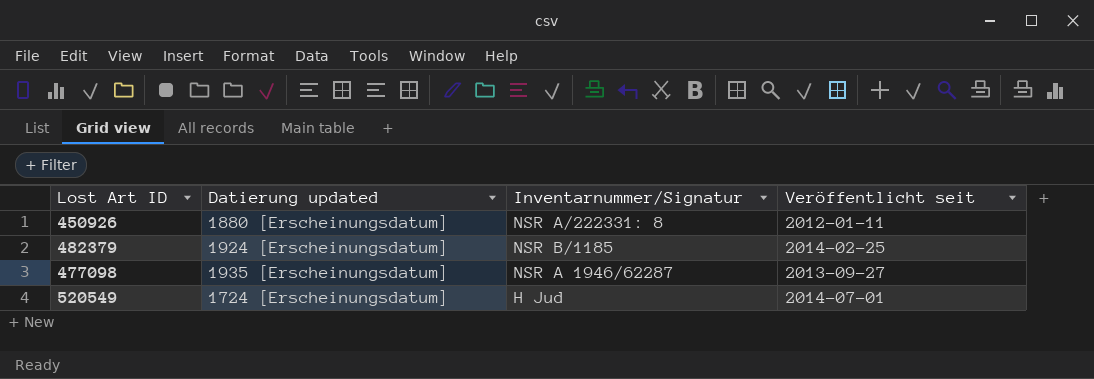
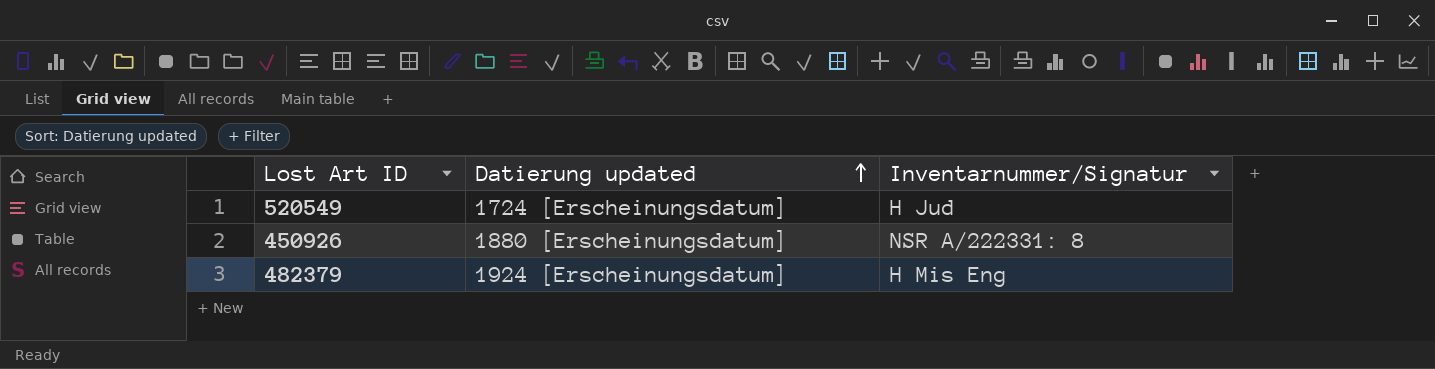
row order: none -> Datierung updated ascending
column Veröffentlicht seit | position: 4 -> none
row 477098: 1935 [Erscheinungsdatum] | NSR A 1946/62287 | 2013-09-27 -> none
482379 | Inventarnummer/Signatur: NSR B/1185 -> H Mis Eng

